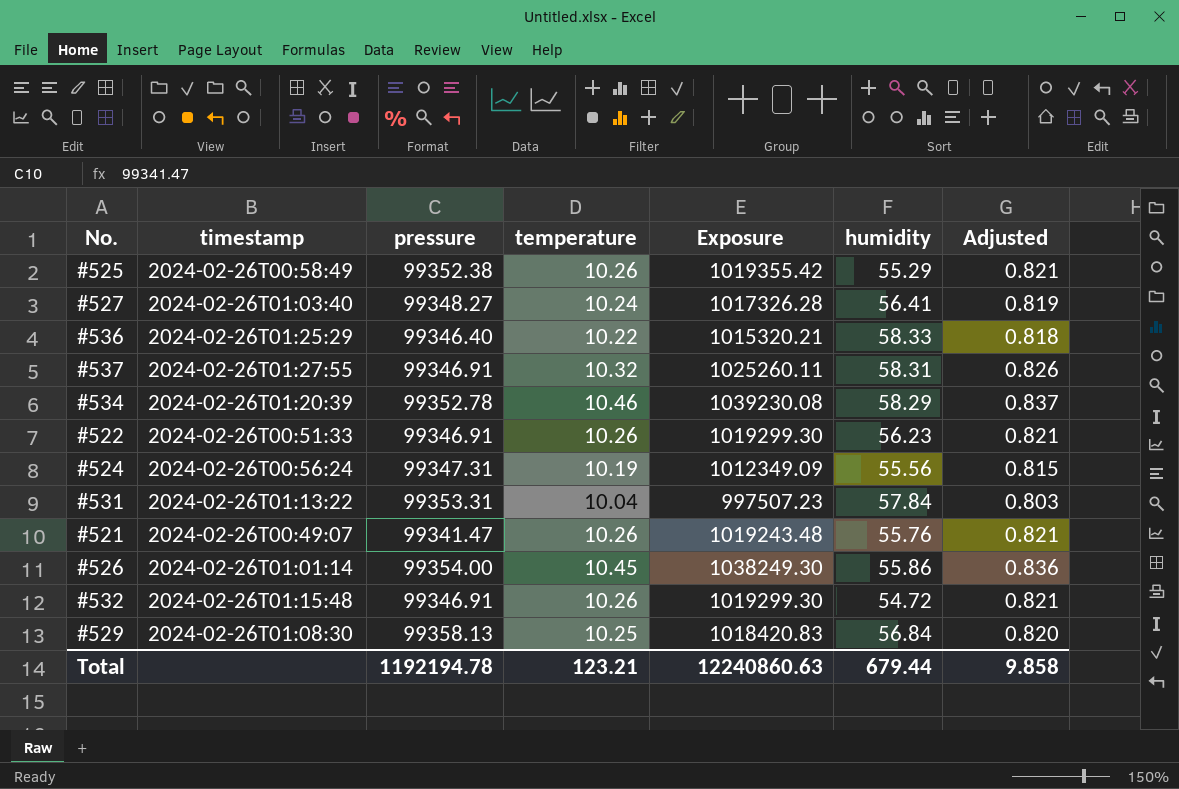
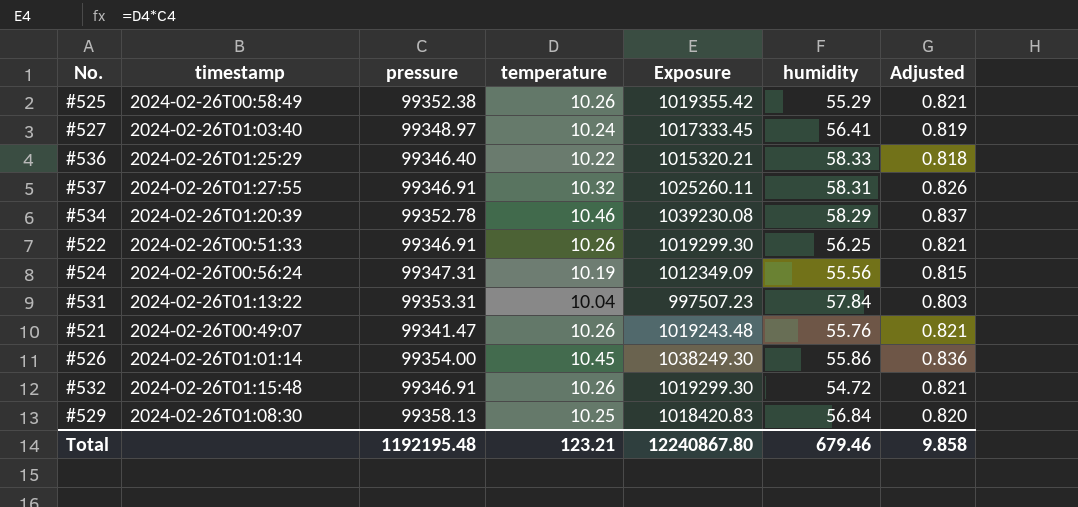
#527 | pressure: 99348.27 -> 99348.97
#527 | Exposure: 1017326.28 -> 1017333.45
#522 | humidity: 56.23 -> 56.25
Total | pressure: 1192194.78 -> 1192195.48
Total | Exposure: 12240860.63 -> 12240867.80
Total | humidity: 679.44 -> 679.46

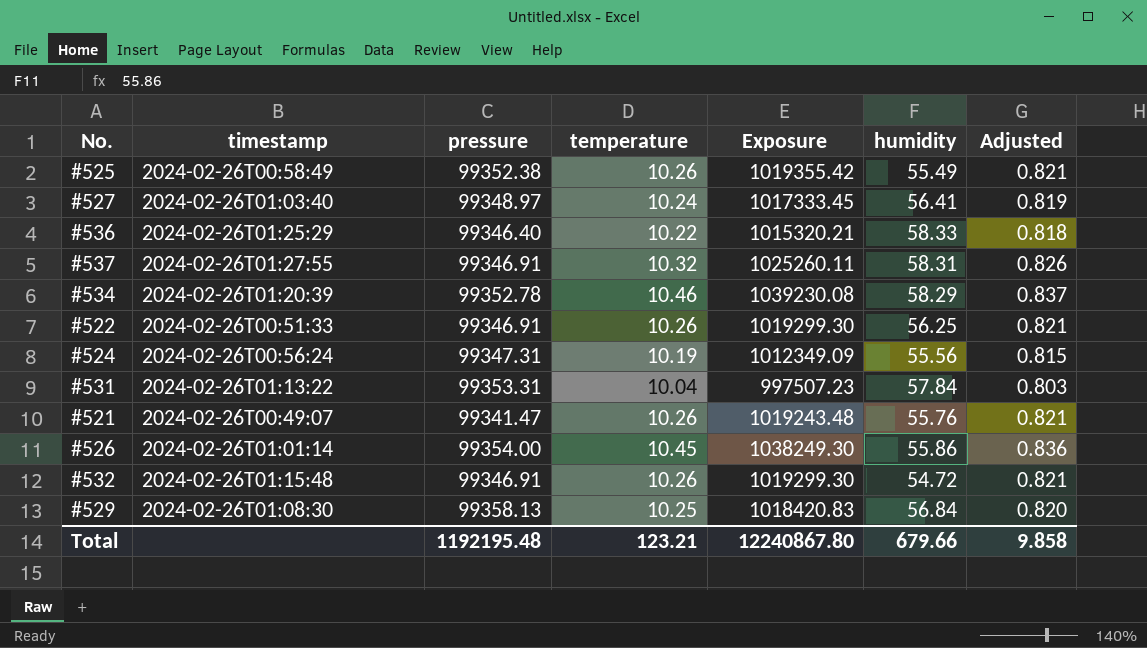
#525 | humidity: 55.29 -> 55.49
Total | humidity: 679.46 -> 679.66

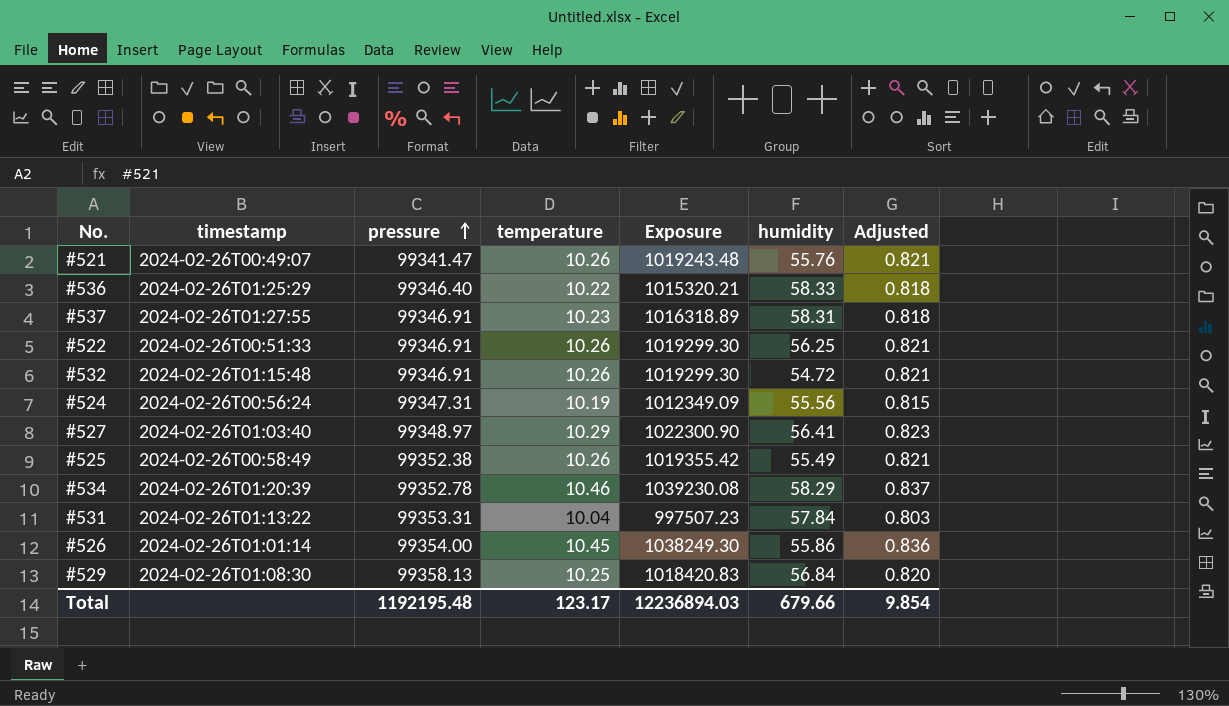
row order: none -> pressure ascending
#537 | temperature: 10.32 -> 10.23
#537 | Exposure: 1025260.11 -> 1016318.89
#537 | Adjusted: 0.826 -> 0.818
#527 | temperature: 10.24 -> 10.29
#527 | Exposure: 1017333.45 -> 1022300.90
#527 | Adjusted: 0.819 -> 0.823
Total | temperature: 123.21 -> 123.17
Total | Exposure: 12240867.80 -> 12236894.03
Total | Adjusted: 9.858 -> 9.854

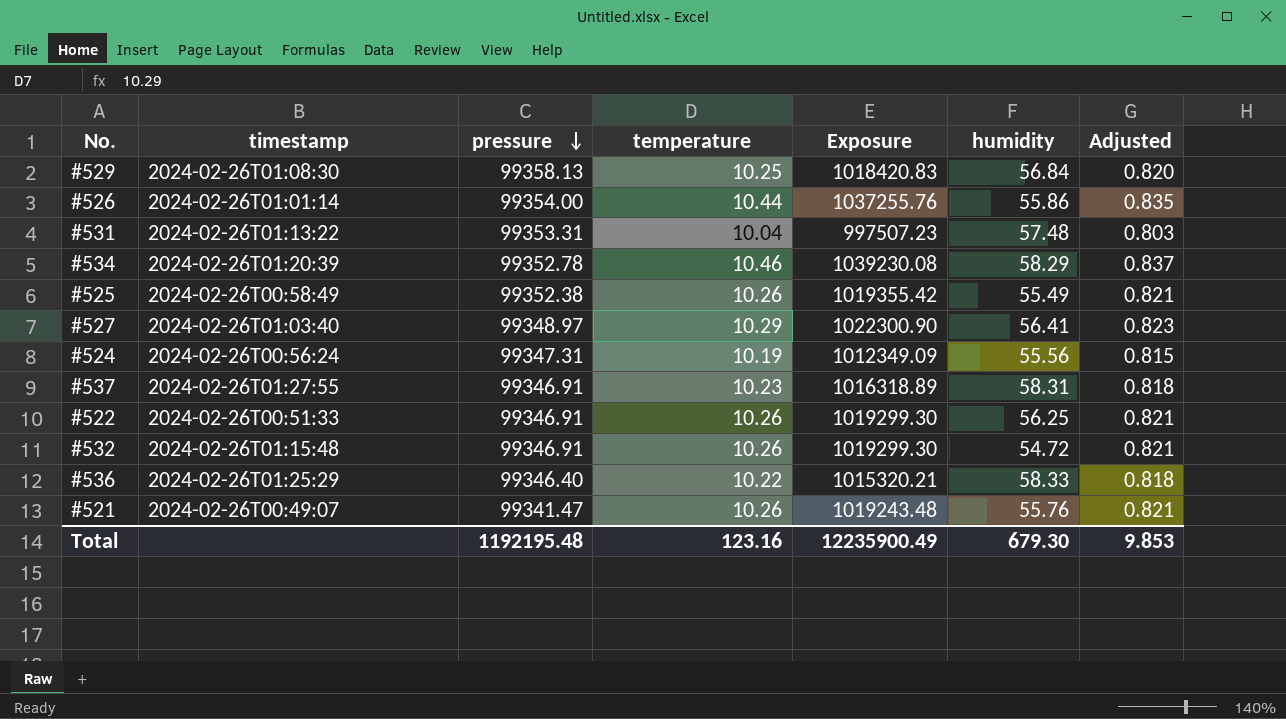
row order: pressure ascending -> pressure descending
#526 | temperature: 10.45 -> 10.44
#526 | Exposure: 1038249.30 -> 1037255.76
#526 | Adjusted: 0.836 -> 0.835
#531 | humidity: 57.84 -> 57.48
Total | temperature: 123.17 -> 123.16
Total | Exposure: 12236894.03 -> 12235900.49
Total | humidity: 679.66 -> 679.30
Total | Adjusted: 9.854 -> 9.853

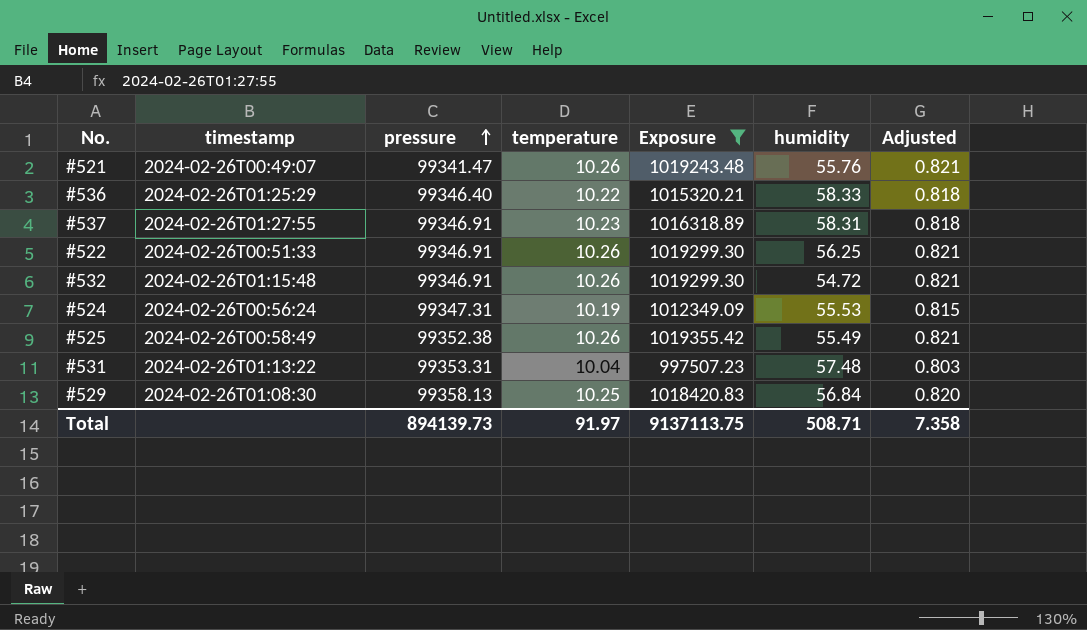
filter: none -> Exposure <= 1019355.42
row order: pressure descending -> pressure ascending
#524 | humidity: 55.56 -> 55.53
Total | pressure: 1192195.48 -> 894139.73
Total | temperature: 123.16 -> 91.97
Total | Exposure: 12235900.49 -> 9137113.75
Total | humidity: 679.30 -> 508.71
Total | Adjusted: 9.853 -> 7.358

